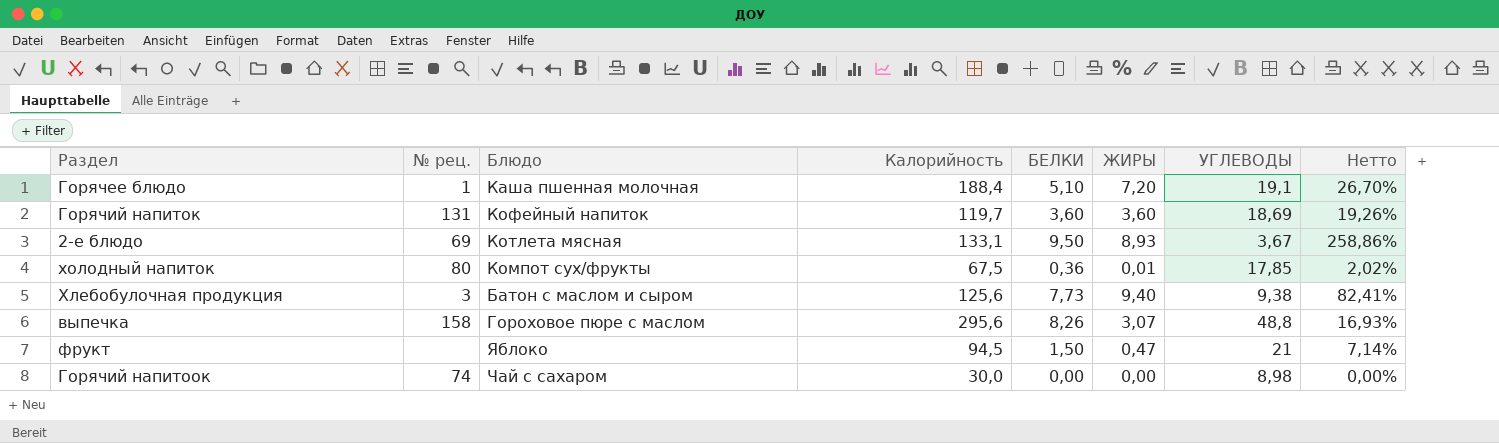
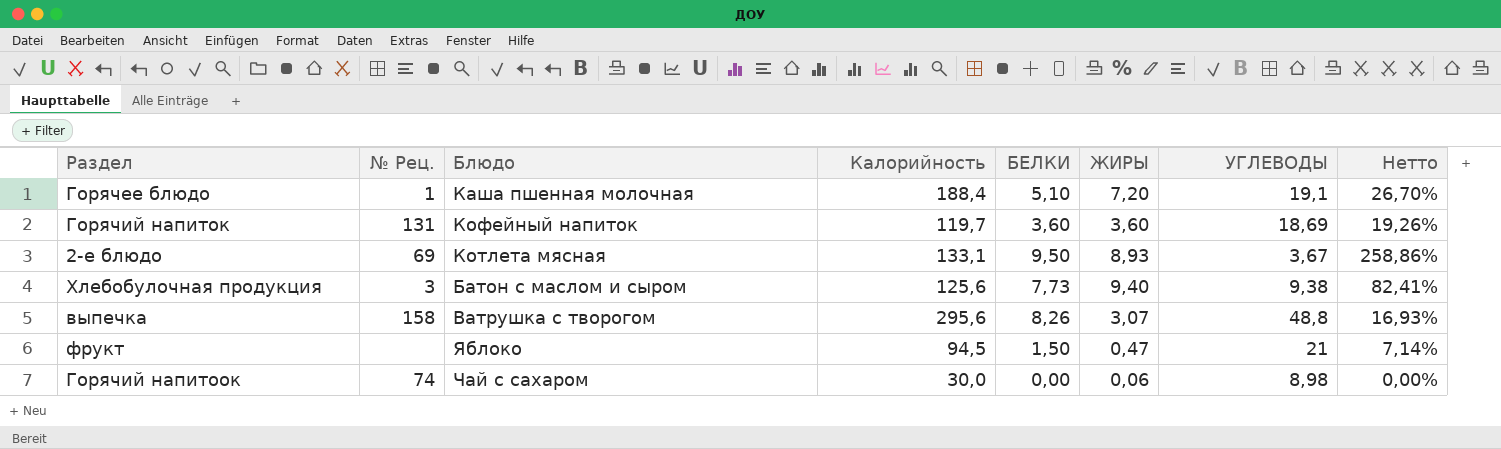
column name: № рец. -> № Рец.
row холодный напиток: 80 | Компот сух/фрукты | 67,5 | 0,36 | 0,01 | 17,85 | 2,02% -> none
выпечка | Блюдо: Гороховое пюре с маслом -> Ватрушка с творогом
Горячий напитоок | ЖИРЫ: 0,00 -> 0,06

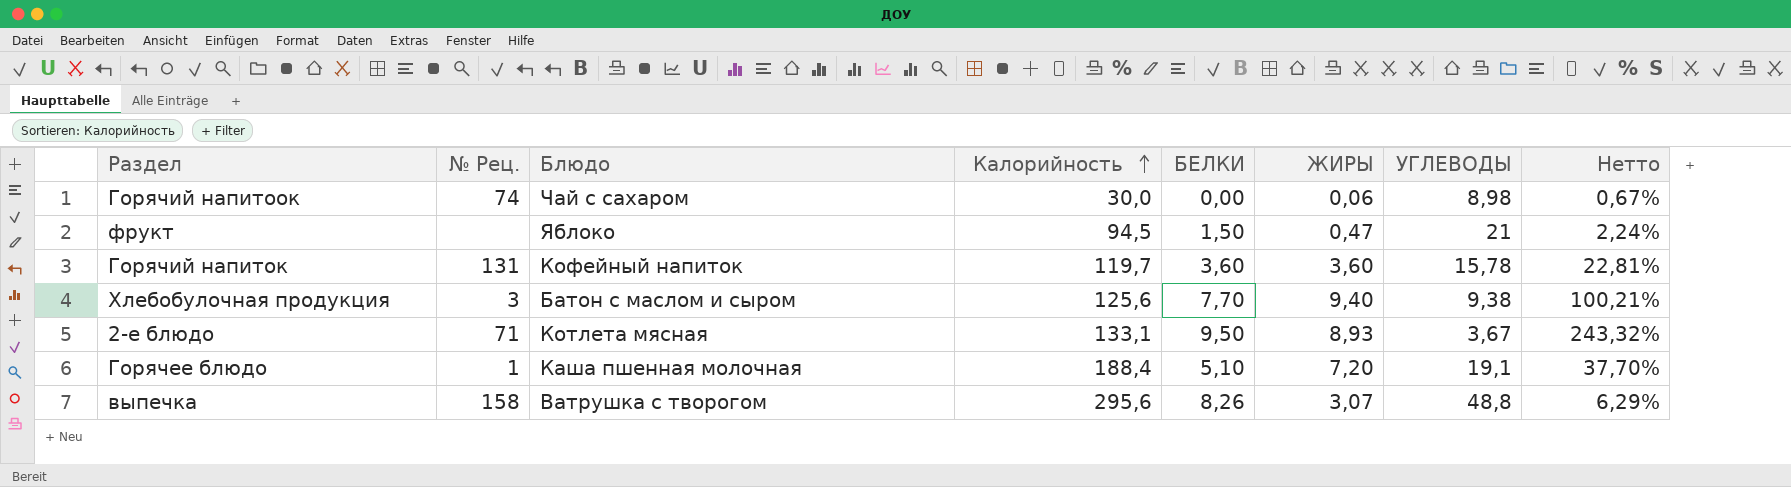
row order: none -> Калорийность ascending
column Нетто | formula: [БЕЛКИ] / [УГЛЕВОДЫ] -> [ЖИРЫ] / [УГЛЕВОДЫ]
Горячий напиток | УГЛЕВОДЫ: 18,69 -> 15,78
Хлебобулочная продукция | БЕЛКИ: 7,73 -> 7,70
2-е блюдо | № Рец.: 69 -> 71

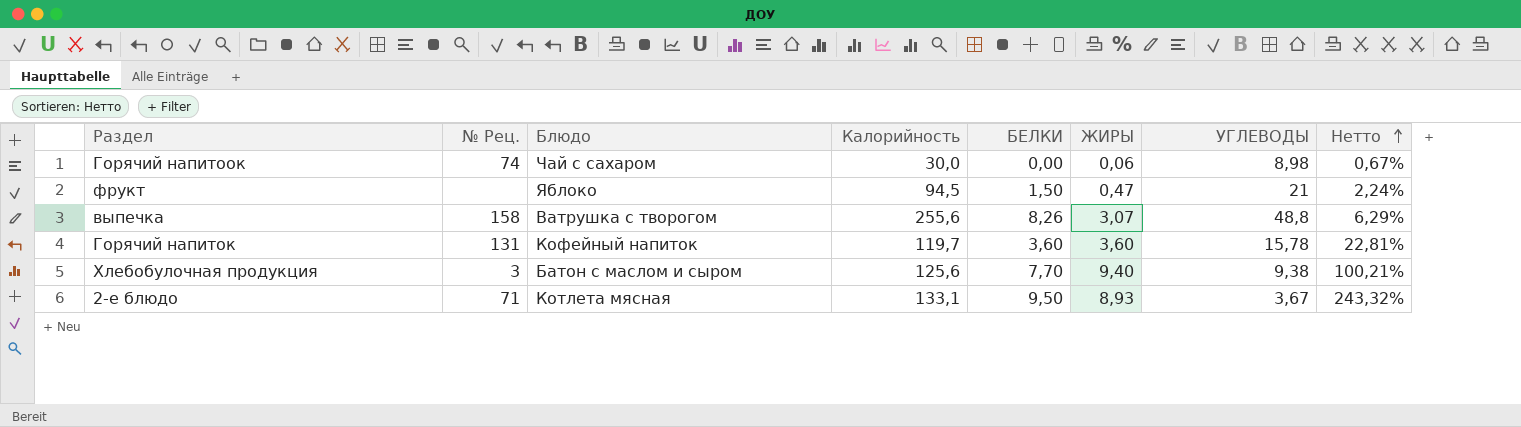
row order: Калорийность ascending -> Нетто ascending
row Горячее блюдо: 1 | Каша пшенная молочная | 188,4 | 5,10 | 7,20 | 19,1 | 37,70% -> none
выпечка | Калорийность: 295,6 -> 255,6

